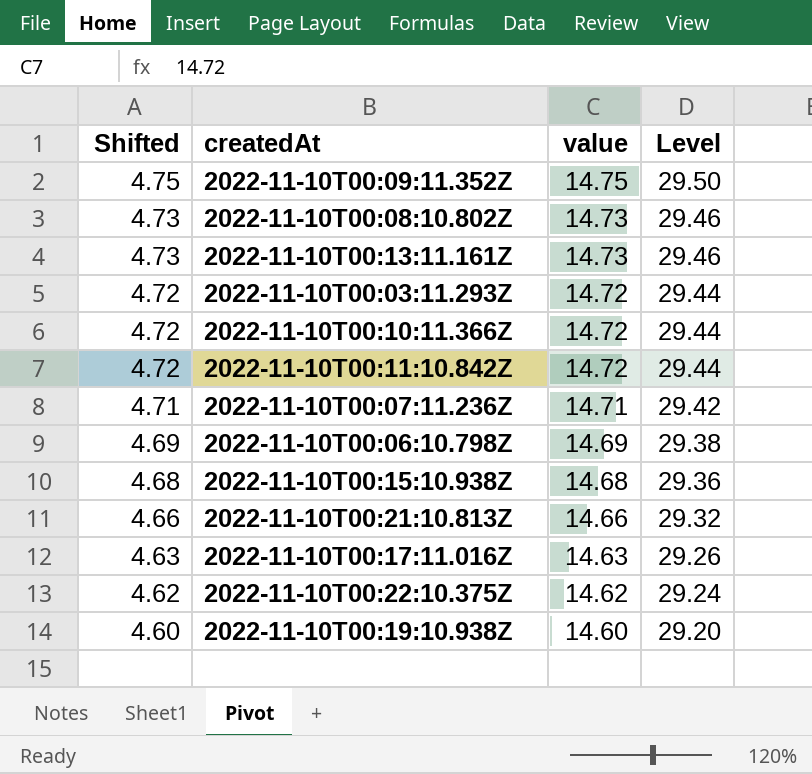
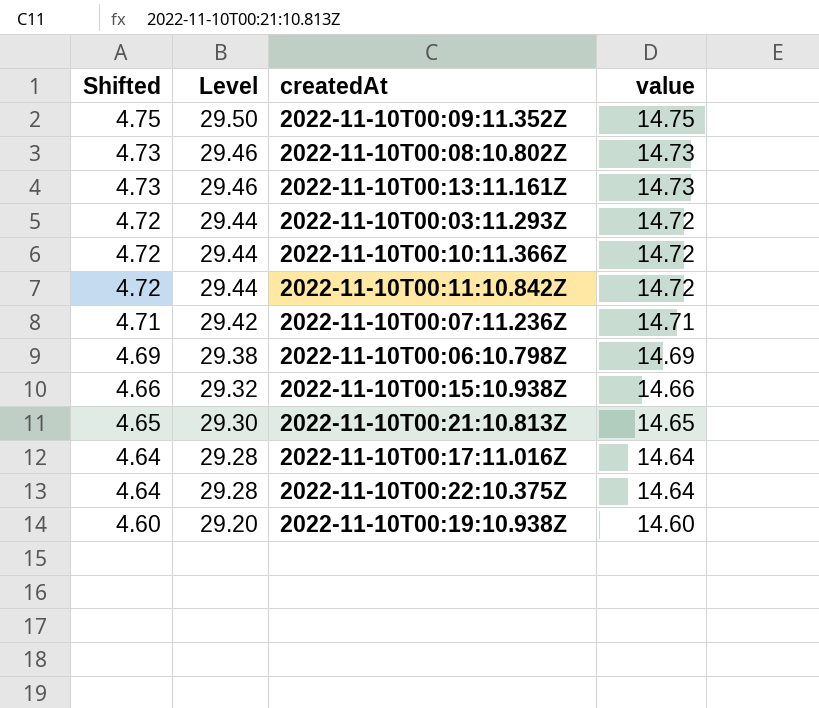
column Level | position: 4 -> 2
2022-11-10T00:15:10.938Z | Shifted: 4.68 -> 4.66
2022-11-10T00:15:10.938Z | Level: 29.36 -> 29.32
2022-11-10T00:15:10.938Z | value: 14.68 -> 14.66
2022-11-10T00:21:10.813Z | Shifted: 4.66 -> 4.65
2022-11-10T00:21:10.813Z | Level: 29.32 -> 29.30
2022-11-10T00:21:10.813Z | value: 14.66 -> 14.65
2022-11-10T00:17:11.016Z | Shifted: 4.63 -> 4.64
2022-11-10T00:17:11.016Z | Level: 29.26 -> 29.28
2022-11-10T00:17:11.016Z | value: 14.63 -> 14.64
2022-11-10T00:22:10.375Z | Shifted: 4.62 -> 4.64
2022-11-10T00:22:10.375Z | Level: 29.24 -> 29.28
2022-11-10T00:22:10.375Z | value: 14.62 -> 14.64

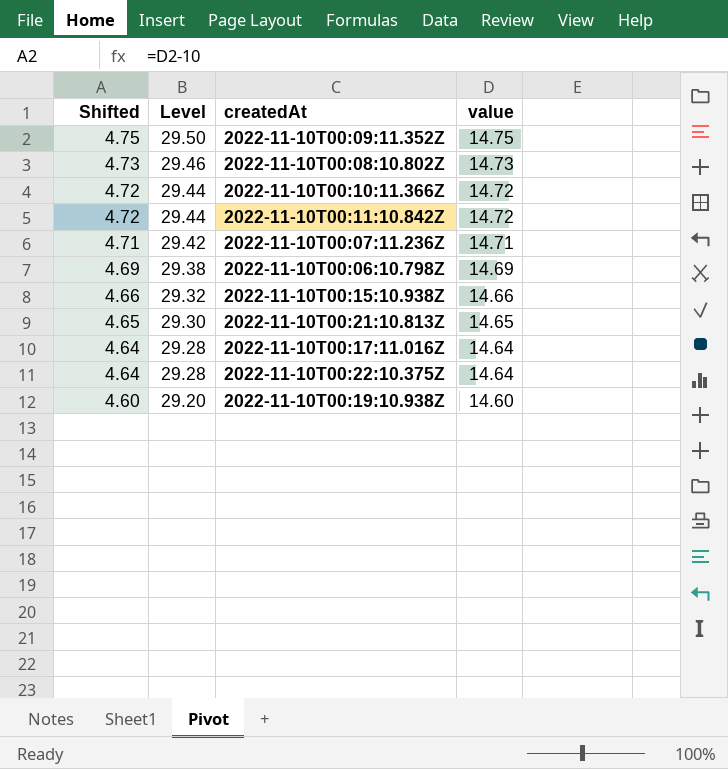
row 2022-11-10T00:13:11.161Z: 4.73 | 29.46 | 14.73 -> none
row 2022-11-10T00:03:11.293Z: 4.72 | 29.44 | 14.72 -> none

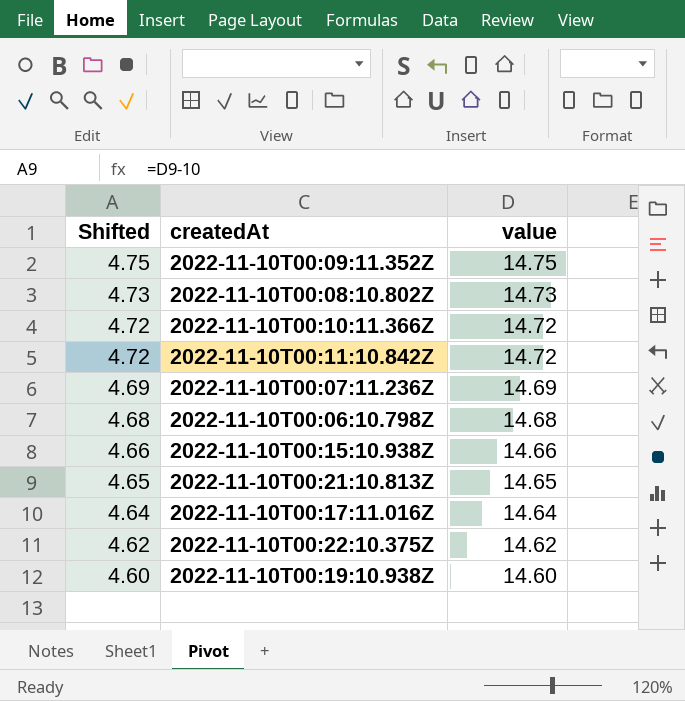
column Level | formula: [value] * 2 -> none
2022-11-10T00:07:11.236Z | Shifted: 4.71 -> 4.69
2022-11-10T00:07:11.236Z | value: 14.71 -> 14.69
2022-11-10T00:06:10.798Z | Shifted: 4.69 -> 4.68
2022-11-10T00:06:10.798Z | value: 14.69 -> 14.68
2022-11-10T00:22:10.375Z | Shifted: 4.64 -> 4.62
2022-11-10T00:22:10.375Z | value: 14.64 -> 14.62

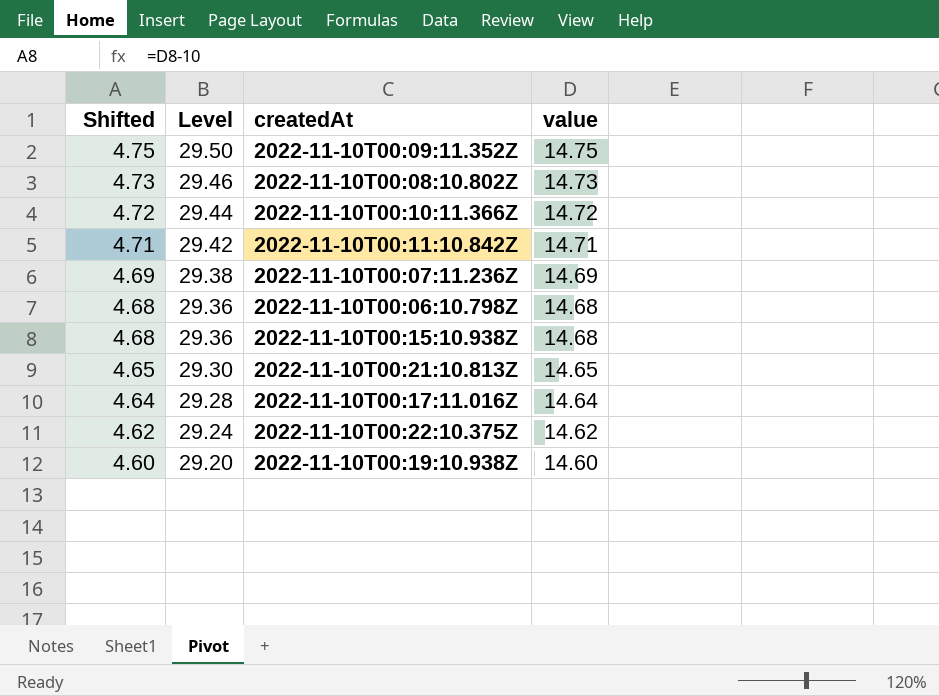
column Level | formula: none -> [value] * 2
2022-11-10T00:11:10.842Z | Shifted: 4.72 -> 4.71
2022-11-10T00:11:10.842Z | value: 14.72 -> 14.71
2022-11-10T00:15:10.938Z | Shifted: 4.66 -> 4.68
2022-11-10T00:15:10.938Z | value: 14.66 -> 14.68

